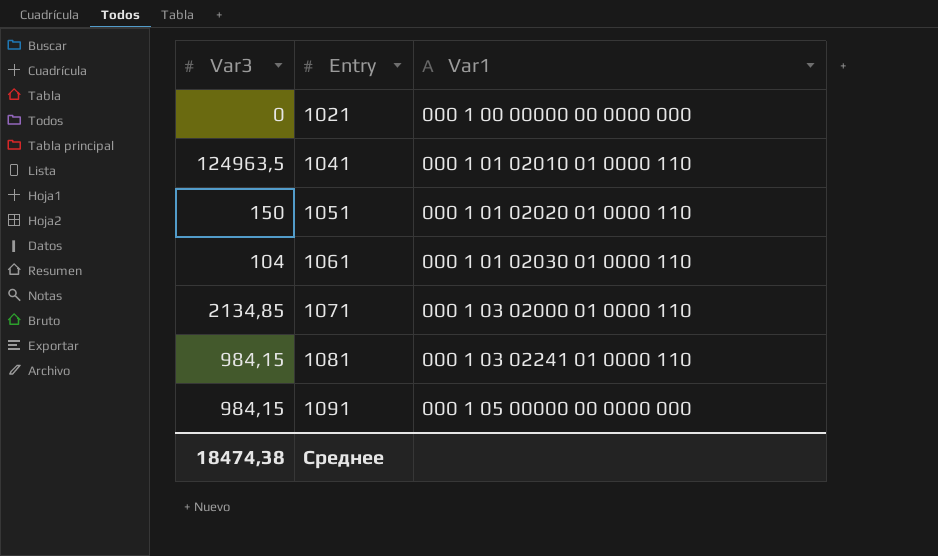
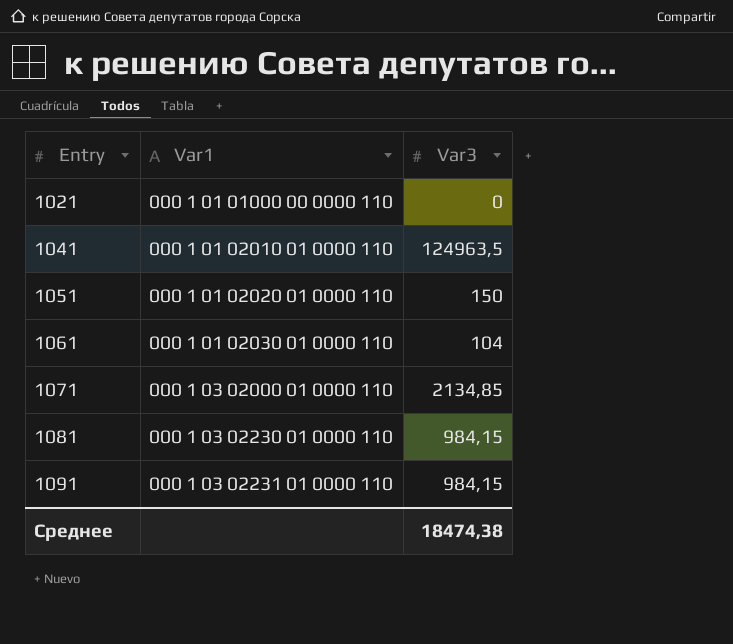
column Var3 | position: 1 -> 3
1021 | Var1: 000 1 00 00000 00 0000 000 -> 000 1 01 01000 00 0000 110
1081 | Var1: 000 1 03 02241 01 0000 110 -> 000 1 03 02230 01 0000 110
1091 | Var1: 000 1 05 00000 00 0000 000 -> 000 1 03 02231 01 0000 110

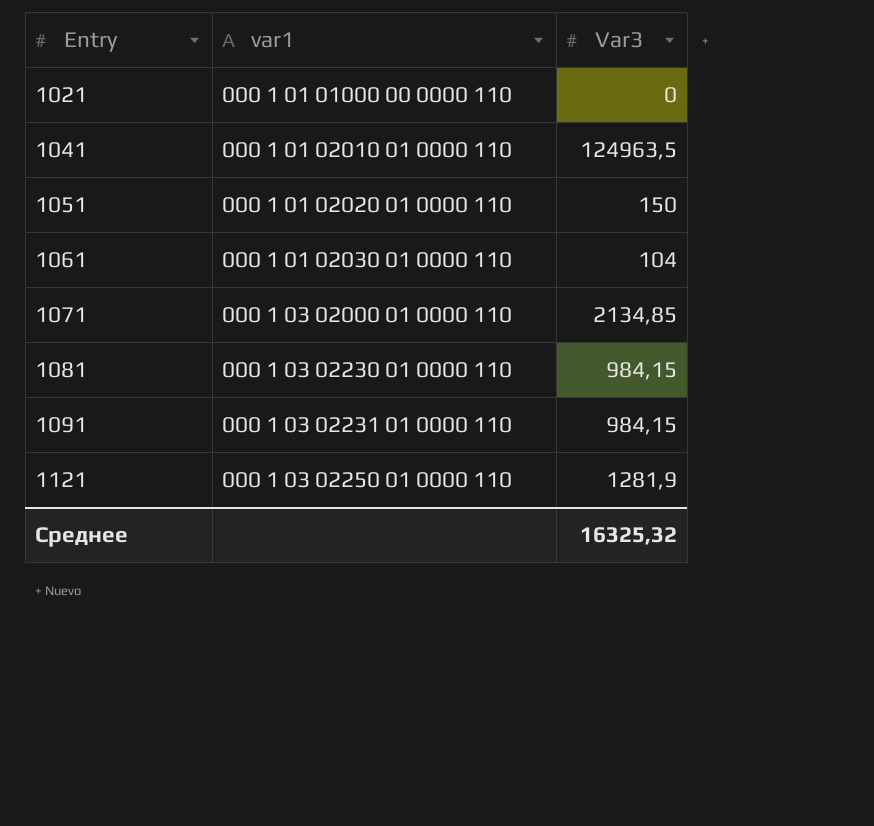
column name: Var1 -> var1
row 1121: none -> 000 1 03 02250 01 0000 110 | 1281,9
Среднее | Var3: 18474,38 -> 16325,32

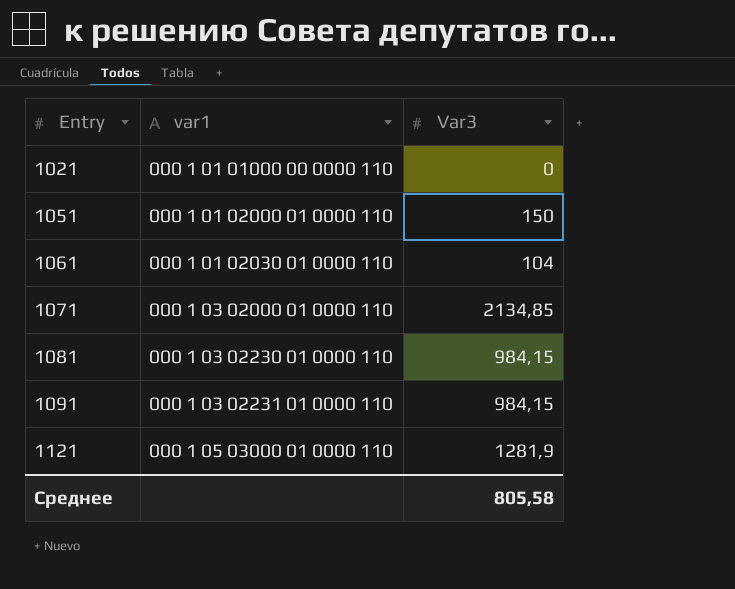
row 1041: 000 1 01 02010 01 0000 110 | 124963,5 -> none
1051 | var1: 000 1 01 02020 01 0000 110 -> 000 1 01 02000 01 0000 110
1121 | var1: 000 1 03 02250 01 0000 110 -> 000 1 05 03000 01 0000 110
Среднее | Var3: 16325,32 -> 805,58

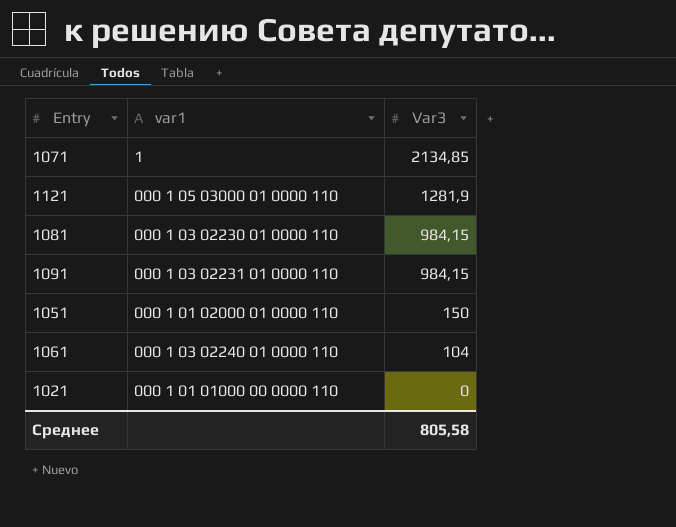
row order: Entry ascending -> Var3 descending
1071 | var1: 000 1 03 02000 01 0000 110 -> 1
1061 | var1: 000 1 01 02030 01 0000 110 -> 000 1 03 02240 01 0000 110

